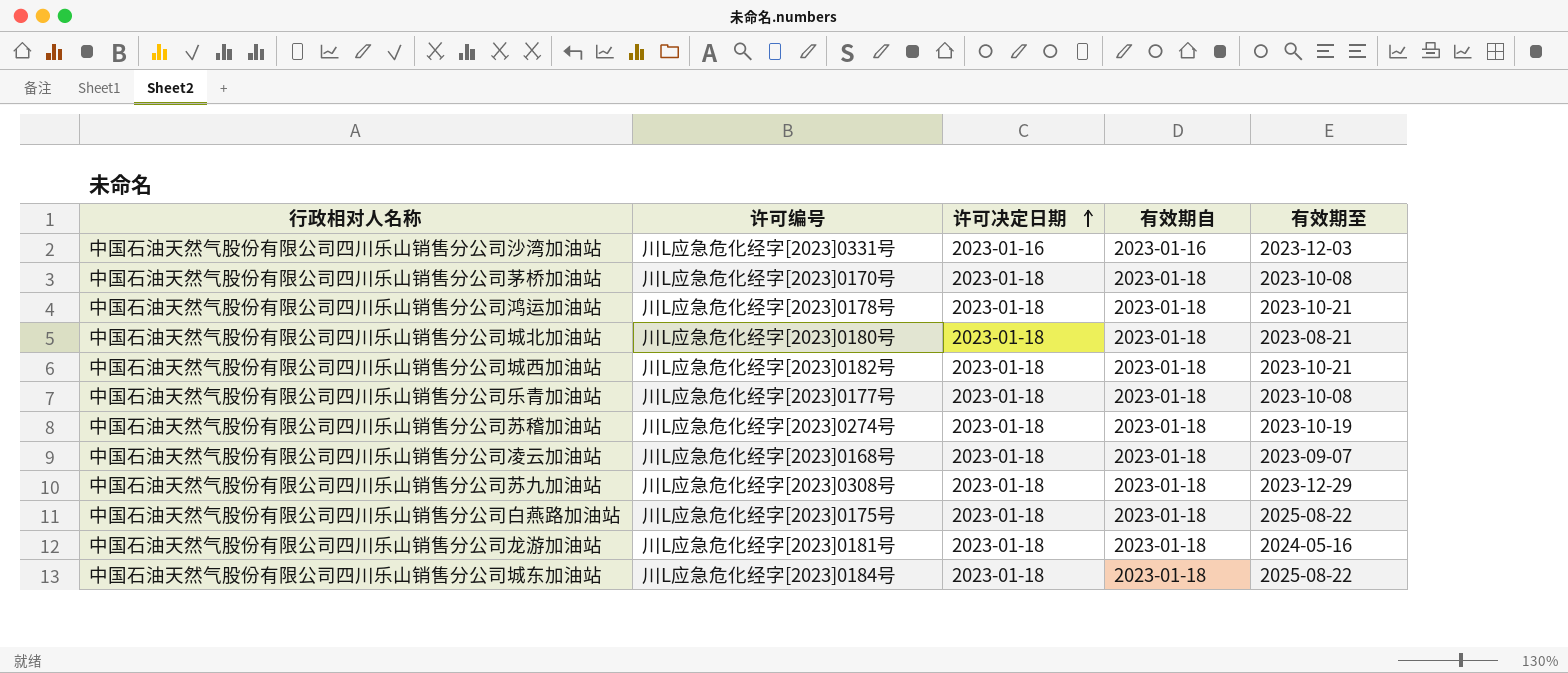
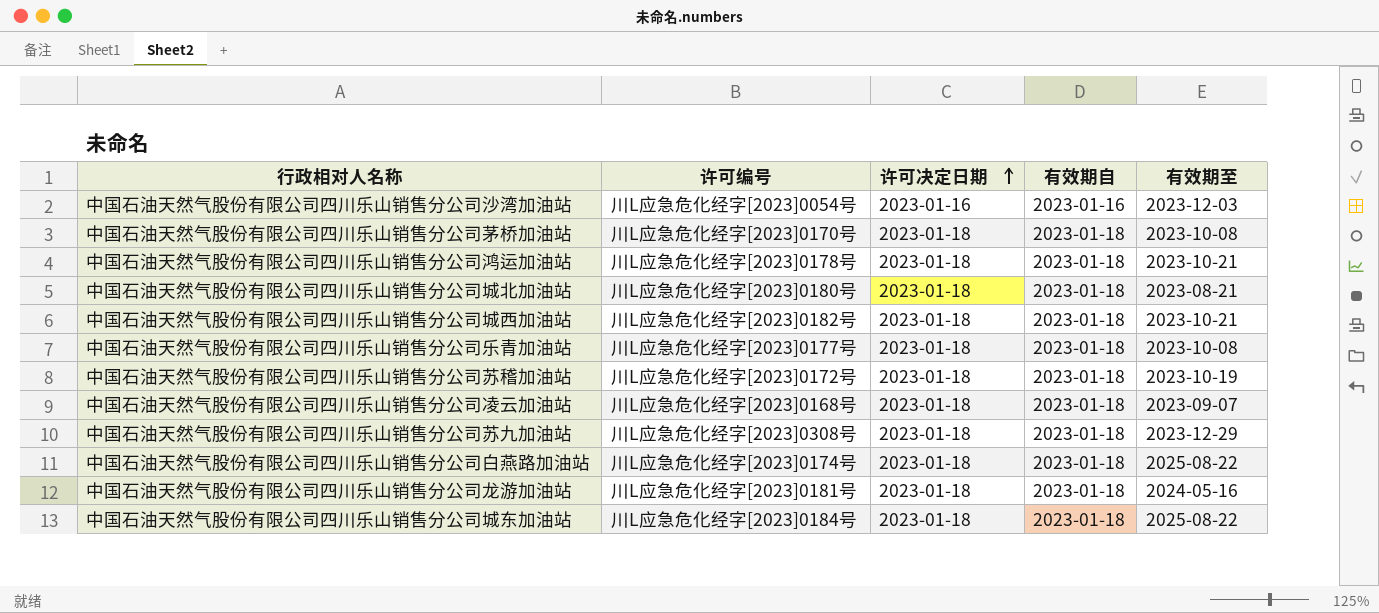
中国石油天然气股份有限公司四川乐山销售分公司沙湾加油站 | 许可编号: 川L应急危化经字[2023]0331号 -> 川L应急危化经字[2023]0054号
中国石油天然气股份有限公司四川乐山销售分公司苏稽加油站 | 许可编号: 川L应急危化经字[2023]0274号 -> 川L应急危化经字[2023]0172号
中国石油天然气股份有限公司四川乐山销售分公司白燕路加油站 | 许可编号: 川L应急危化经字[2023]0175号 -> 川L应急危化经字[2023]0174号

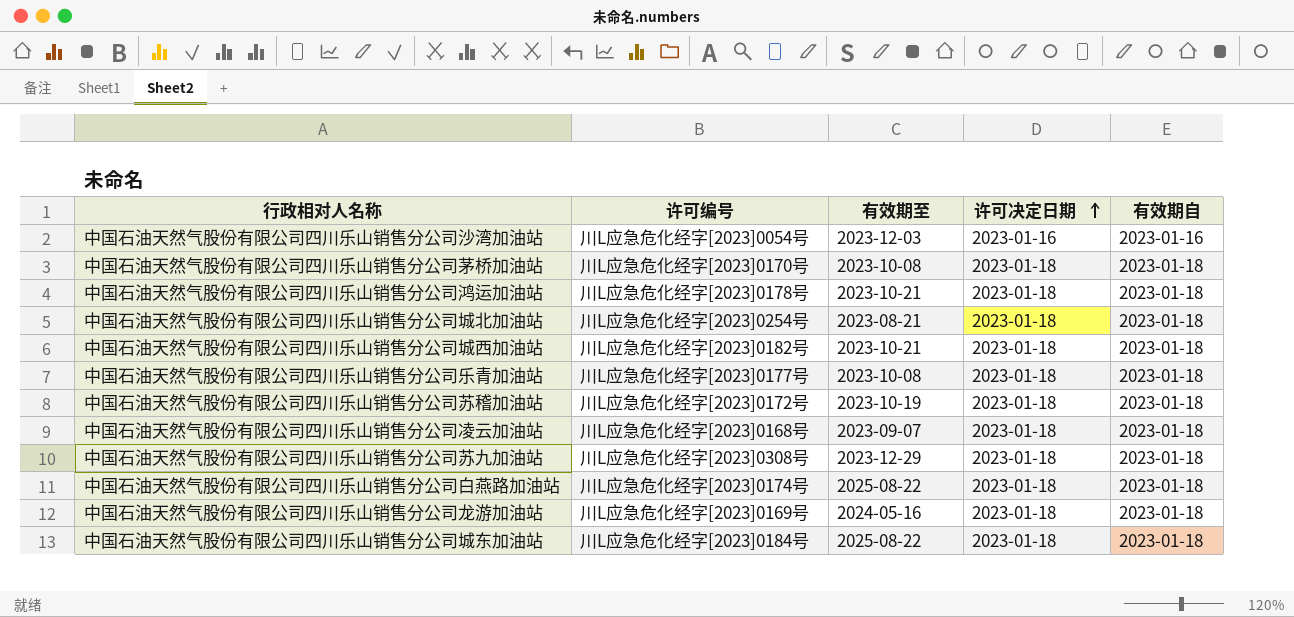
column 有效期至 | position: 5 -> 3
中国石油天然气股份有限公司四川乐山销售分公司城北加油站 | 许可编号: 川L应急危化经字[2023]0180号 -> 川L应急危化经字[2023]0254号
中国石油天然气股份有限公司四川乐山销售分公司龙游加油站 | 许可编号: 川L应急危化经字[2023]0181号 -> 川L应急危化经字[2023]0169号

